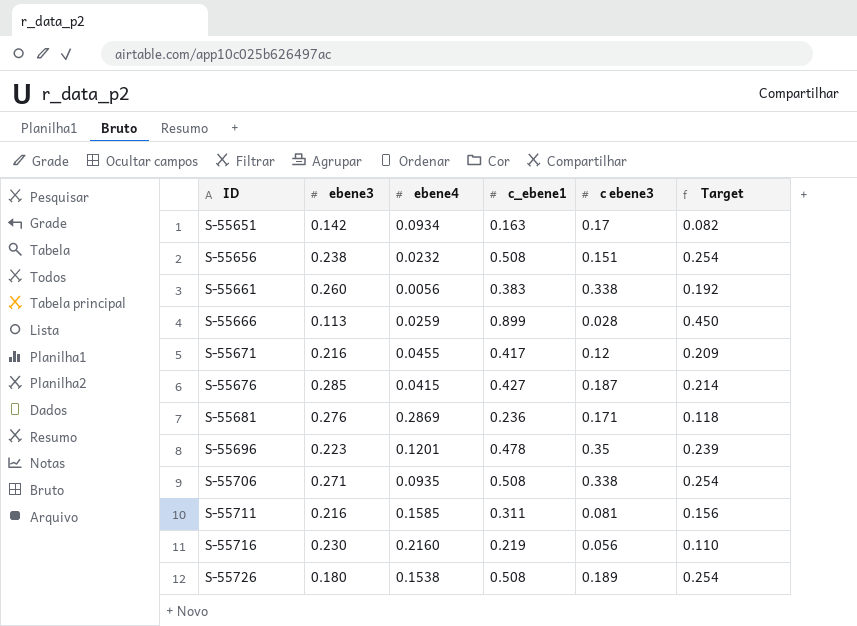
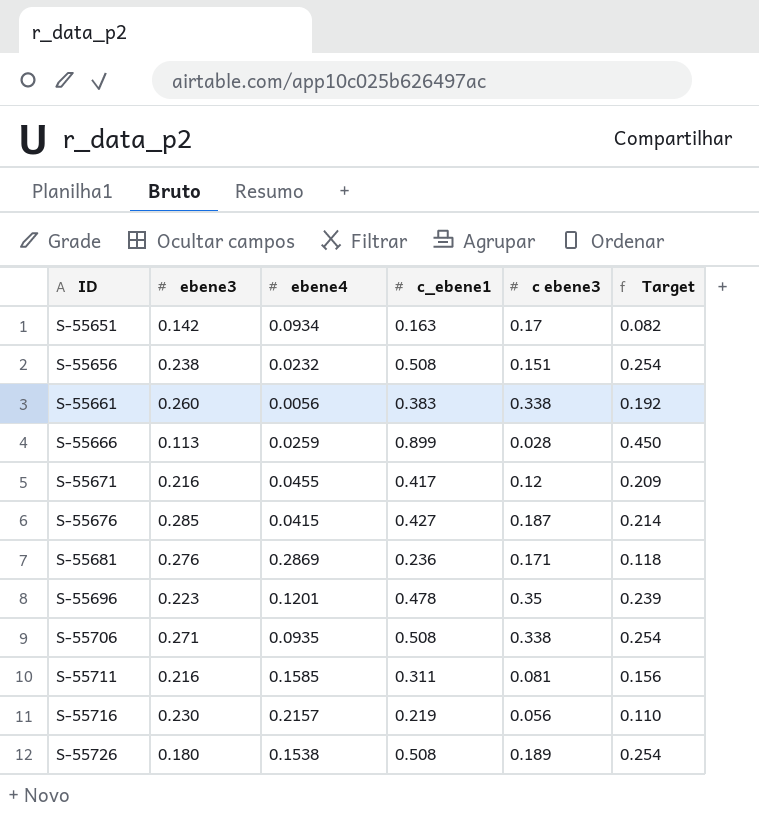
S-55716 | ebene4: 0.2160 -> 0.2157

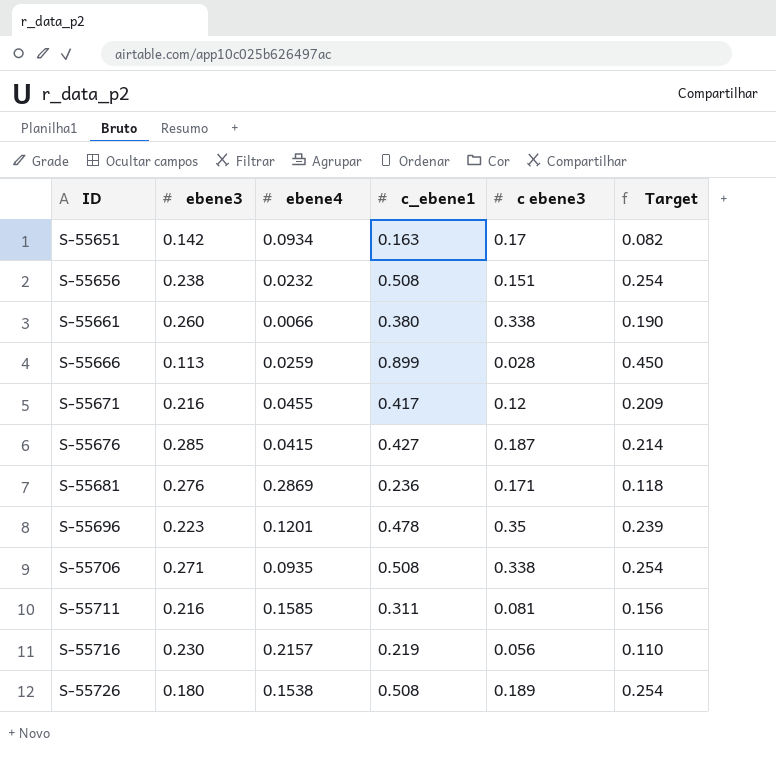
S-55661 | ebene4: 0.0056 -> 0.0066
S-55661 | c_ebene1: 0.383 -> 0.380
S-55661 | Target: 0.192 -> 0.190

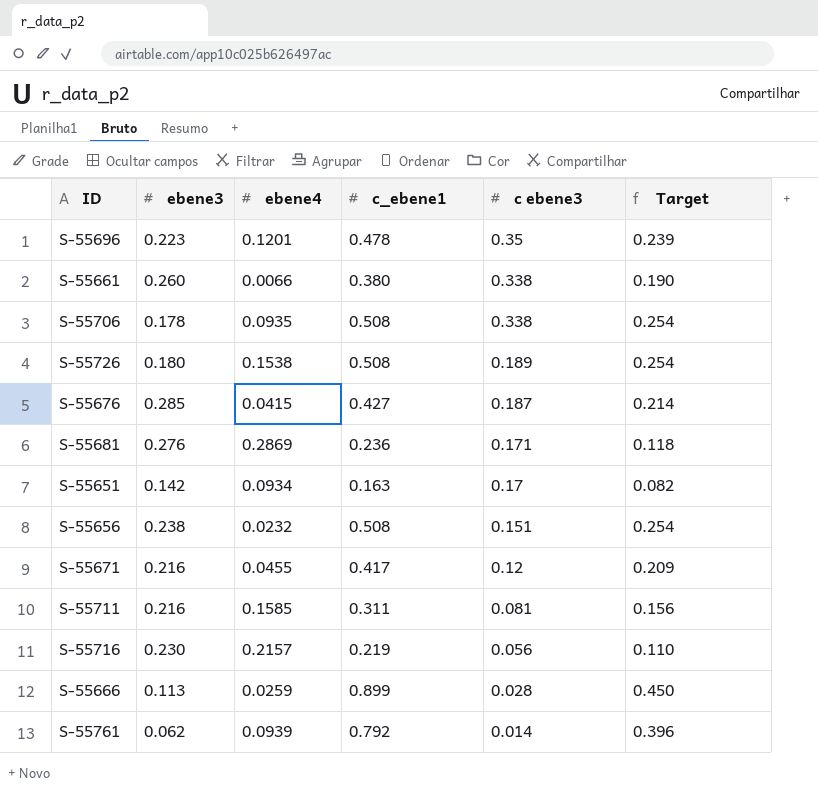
row order: ID ascending -> c ebene3 descending
S-55706 | ebene3: 0.271 -> 0.178
row S-55761: none -> 0.062 | 0.0939 | 0.792 | 0.014 | 0.396

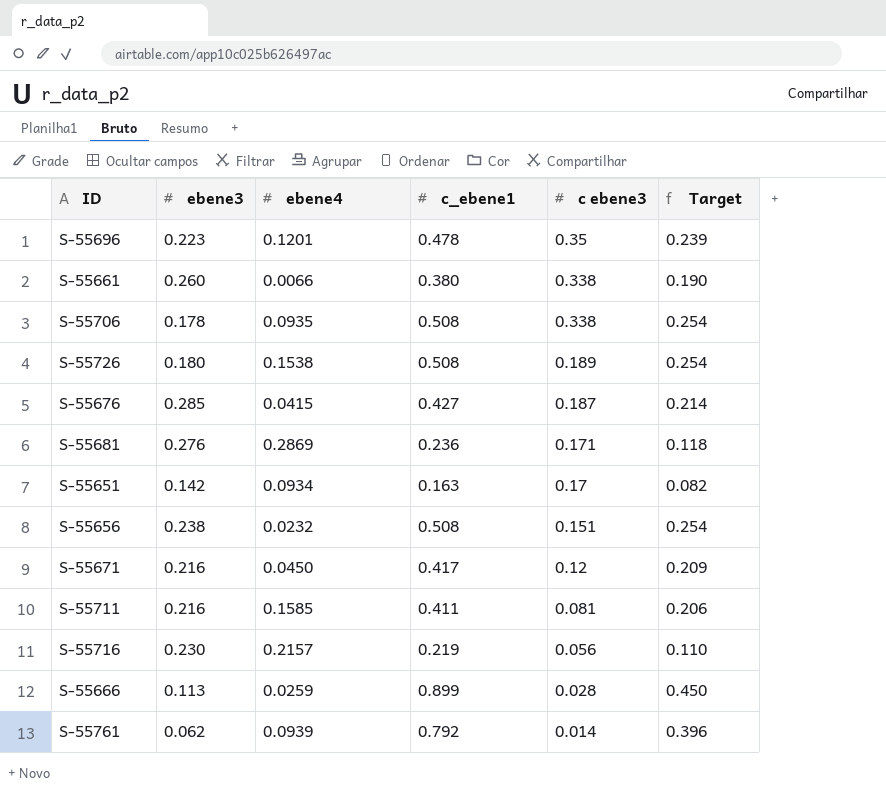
S-55671 | ebene4: 0.0455 -> 0.0450
S-55711 | c_ebene1: 0.311 -> 0.411
S-55711 | Target: 0.156 -> 0.206

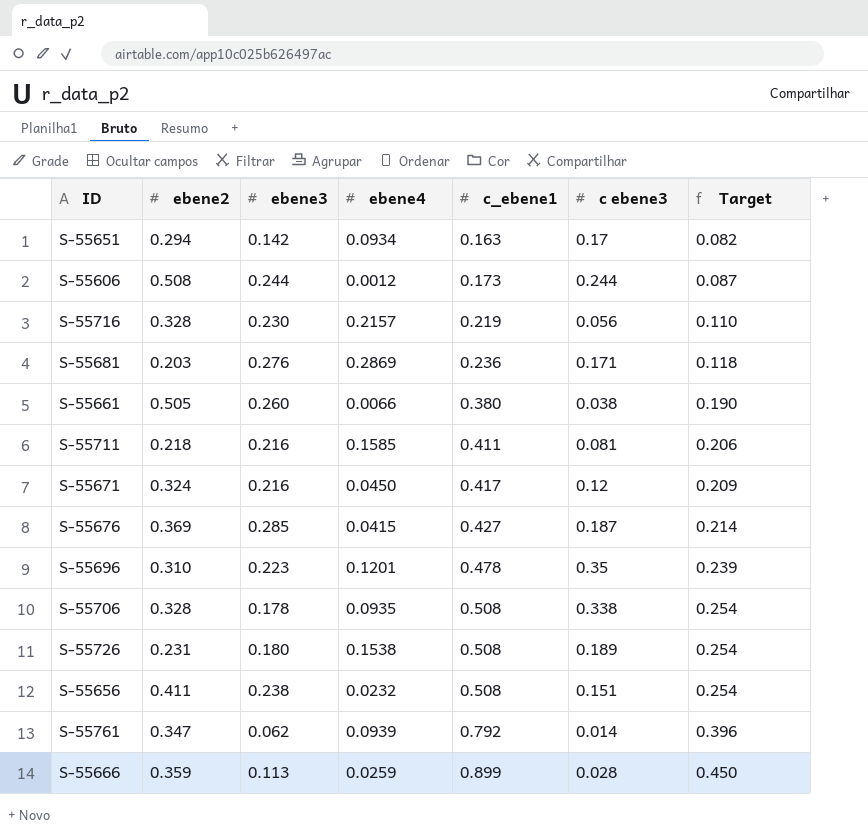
row order: c ebene3 descending -> c_ebene1 ascending
column ebene2 | position: none -> 2
row S-55606: none -> 0.508 | 0.244 | 0.0012 | 0.173 | 0.244 | 0.087
S-55661 | c ebene3: 0.338 -> 0.038

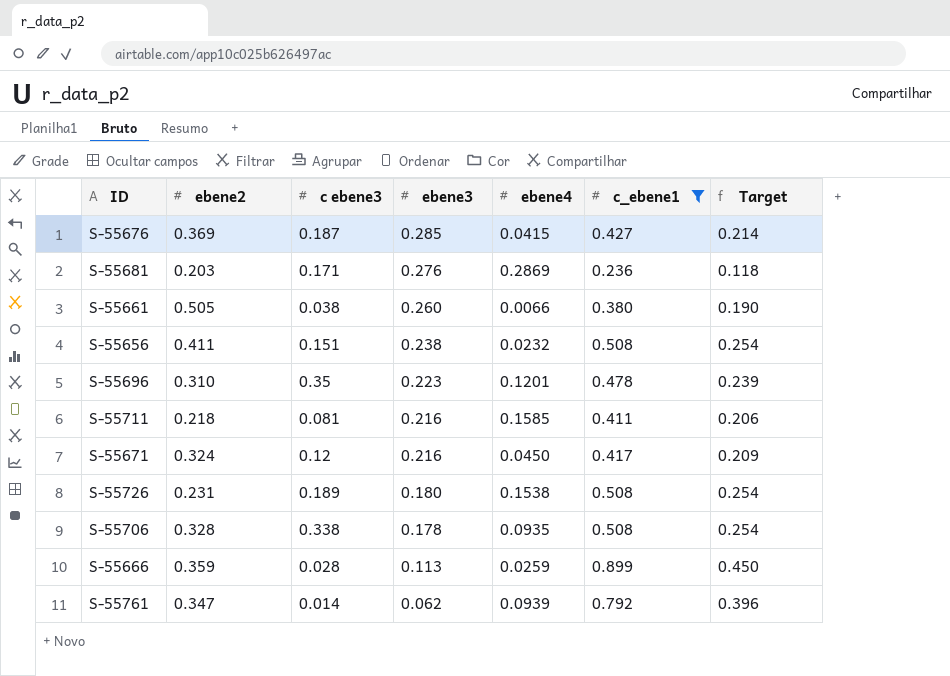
filter: none -> c_ebene1 >= 0.236
row order: c_ebene1 ascending -> ebene3 descending
column c ebene3 | position: 6 -> 3

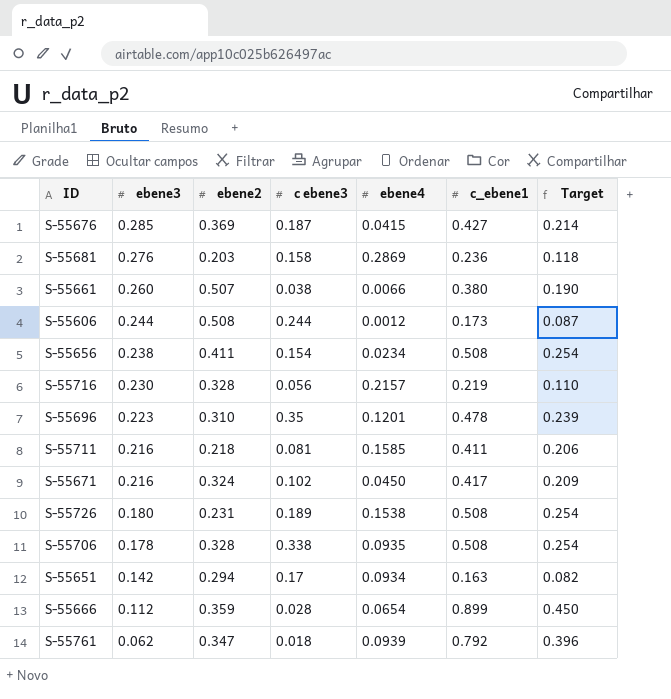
filter: c_ebene1 >= 0.236 -> none
column ebene3 | position: 4 -> 2
S-55681 | c ebene3: 0.171 -> 0.158
S-55661 | ebene2: 0.505 -> 0.507
S-55656 | c ebene3: 0.151 -> 0.154
S-55656 | ebene4: 0.0232 -> 0.0234
S-55671 | c ebene3: 0.12 -> 0.102
S-55666 | ebene3: 0.113 -> 0.112
S-55666 | ebene4: 0.0259 -> 0.0654
S-55761 | c ebene3: 0.014 -> 0.018

